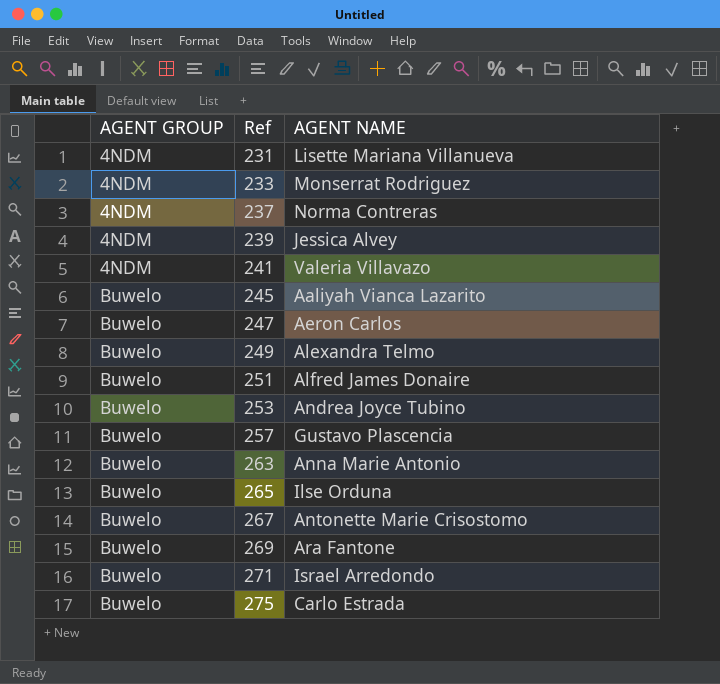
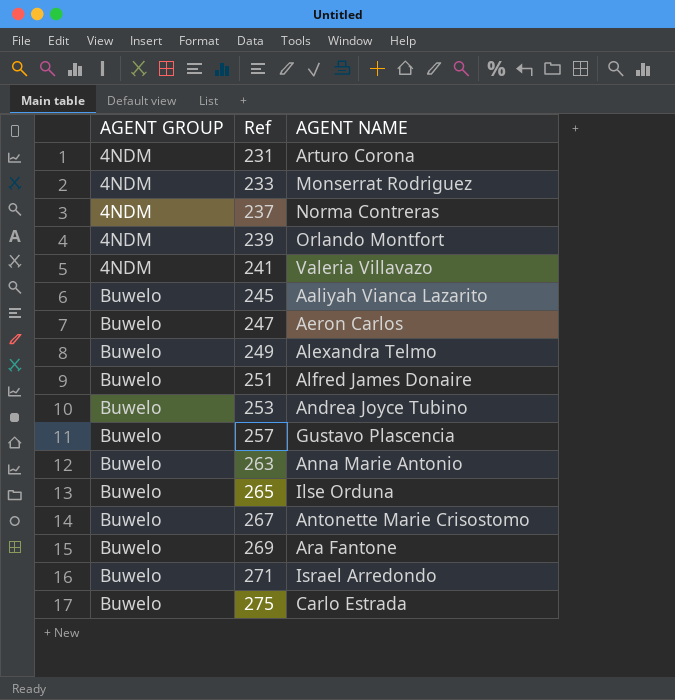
231 | AGENT NAME: Lisette Mariana Villanueva -> Arturo Corona
239 | AGENT NAME: Jessica Alvey -> Orlando Montfort

